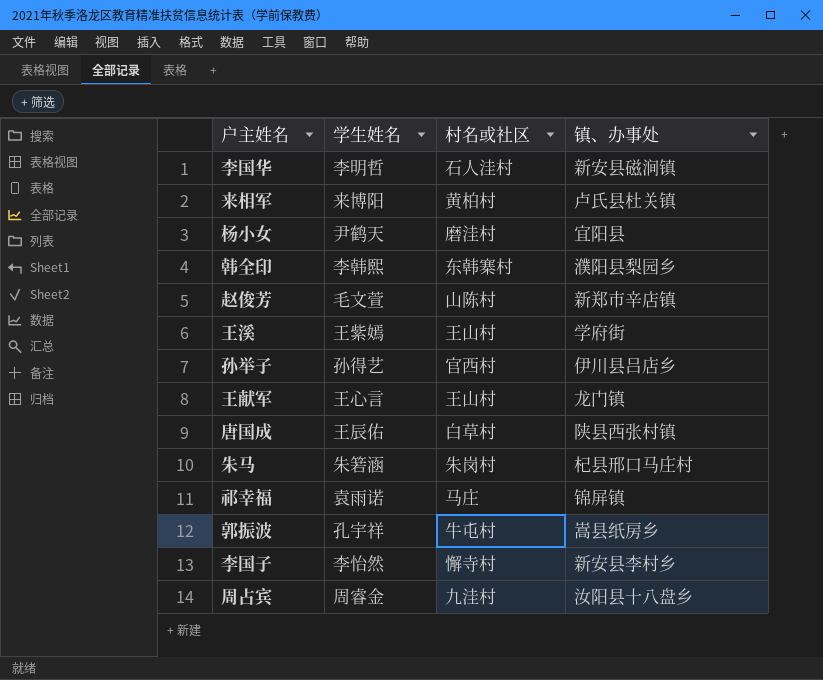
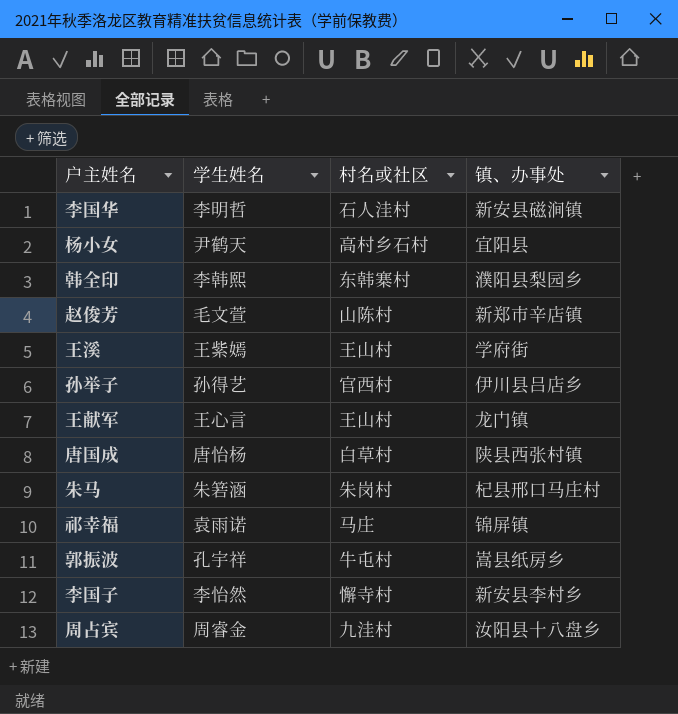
row 来相军: 来博阳 | 黄柏村 | 卢氏县杜关镇 -> none
杨小女 | 村名或社区: 磨洼村 -> 高村乡石村
唐国成 | 学生姓名: 王辰佑 -> 唐怡杨

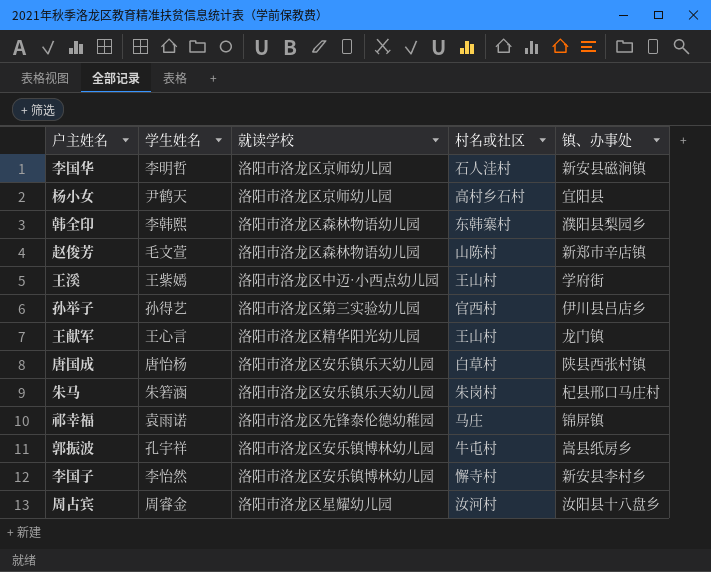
column 就读学校 | position: none -> 3
周占宾 | 村名或社区: 九洼村 -> 汝河村

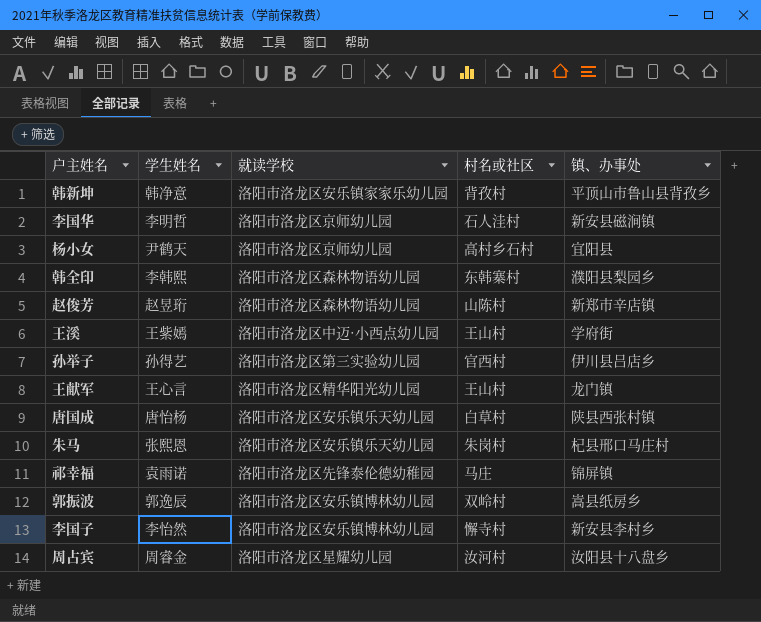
row 韩新坤: none -> 韩净意 | 洛阳市洛龙区安乐镇家家乐幼儿园 | 背孜村 | 平顶山市鲁山县背孜乡
赵俊芳 | 学生姓名: 毛文萱 -> 赵昱珩
朱马 | 学生姓名: 朱箬涵 -> 张熙恩
郭振波 | 学生姓名: 孔宇祥 -> 郭逸辰
郭振波 | 村名或社区: 牛屯村 -> 双岭村

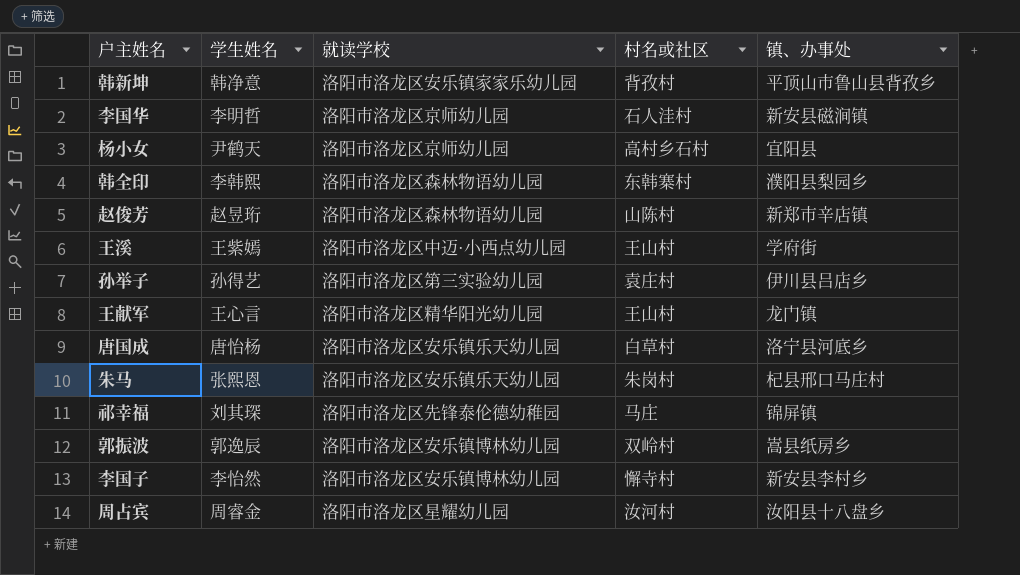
孙举子 | 村名或社区: 官西村 -> 袁庄村
唐国成 | 镇、办事处: 陕县西张村镇 -> 洛宁县河底乡
祁幸福 | 学生姓名: 袁雨诺 -> 刘其琛

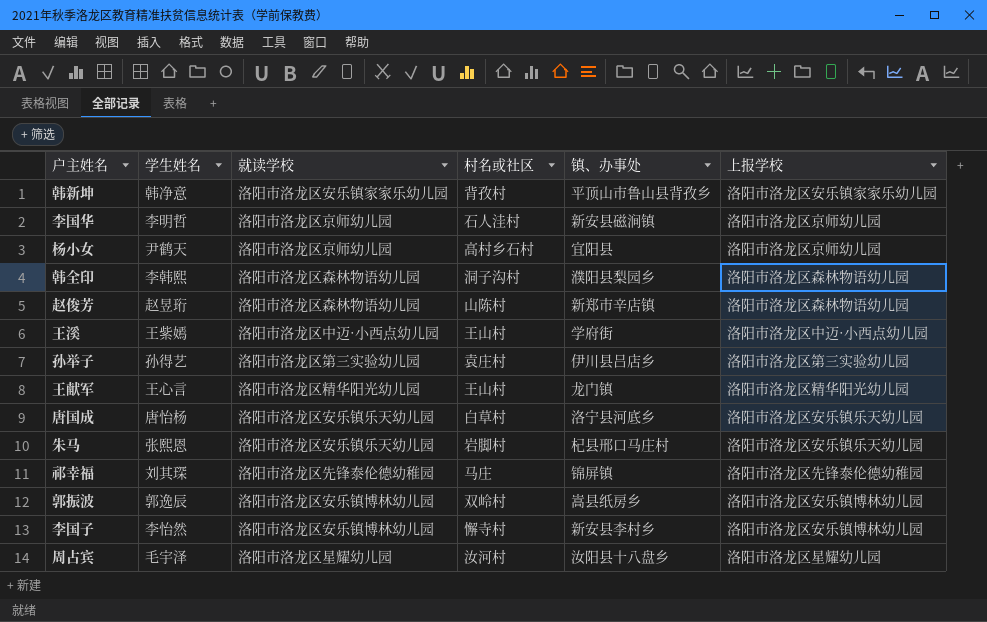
column 上报学校 | position: none -> 6
韩全印 | 村名或社区: 东韩寨村 -> 洞子沟村
朱马 | 村名或社区: 朱岗村 -> 岩脚村
周占宾 | 学生姓名: 周睿金 -> 毛宇泽

